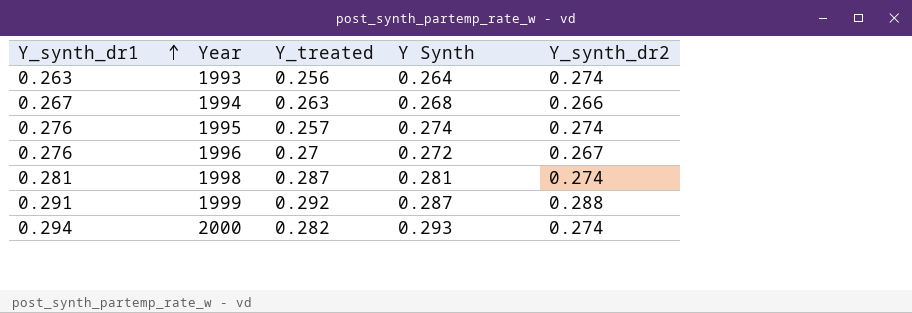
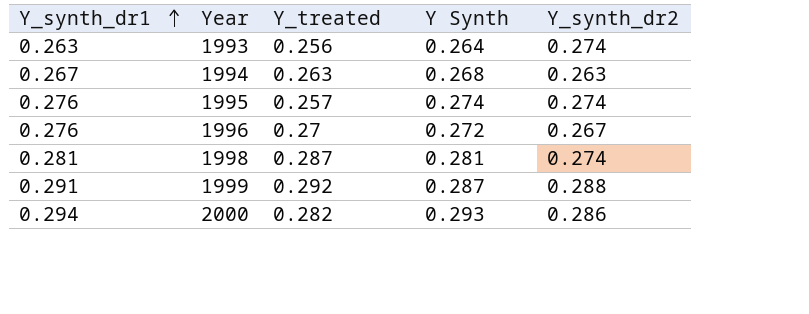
1994 | Y_synth_dr2: 0.266 -> 0.263
2000 | Y_synth_dr2: 0.274 -> 0.286

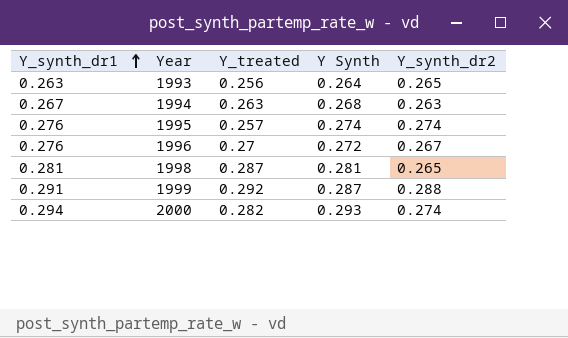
1993 | Y_synth_dr2: 0.274 -> 0.265
1998 | Y_synth_dr2: 0.274 -> 0.265
2000 | Y_synth_dr2: 0.286 -> 0.274

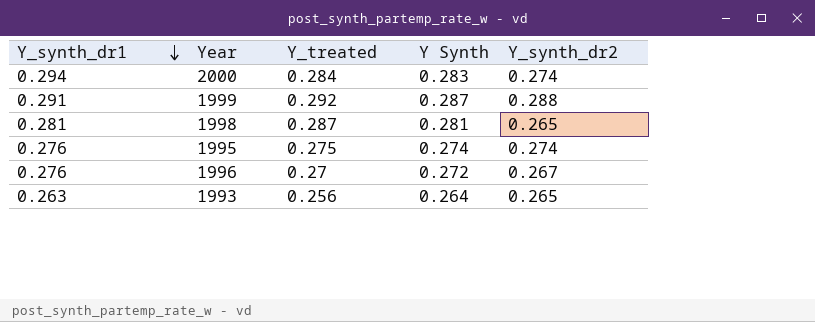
row order: Y_synth_dr1 ascending -> Y_synth_dr1 descending
row 1994: 0.267 | 0.263 | 0.268 | 0.263 -> none
2000 | Y_treated: 0.282 -> 0.284
2000 | Y Synth: 0.293 -> 0.283
1995 | Y_treated: 0.257 -> 0.275

